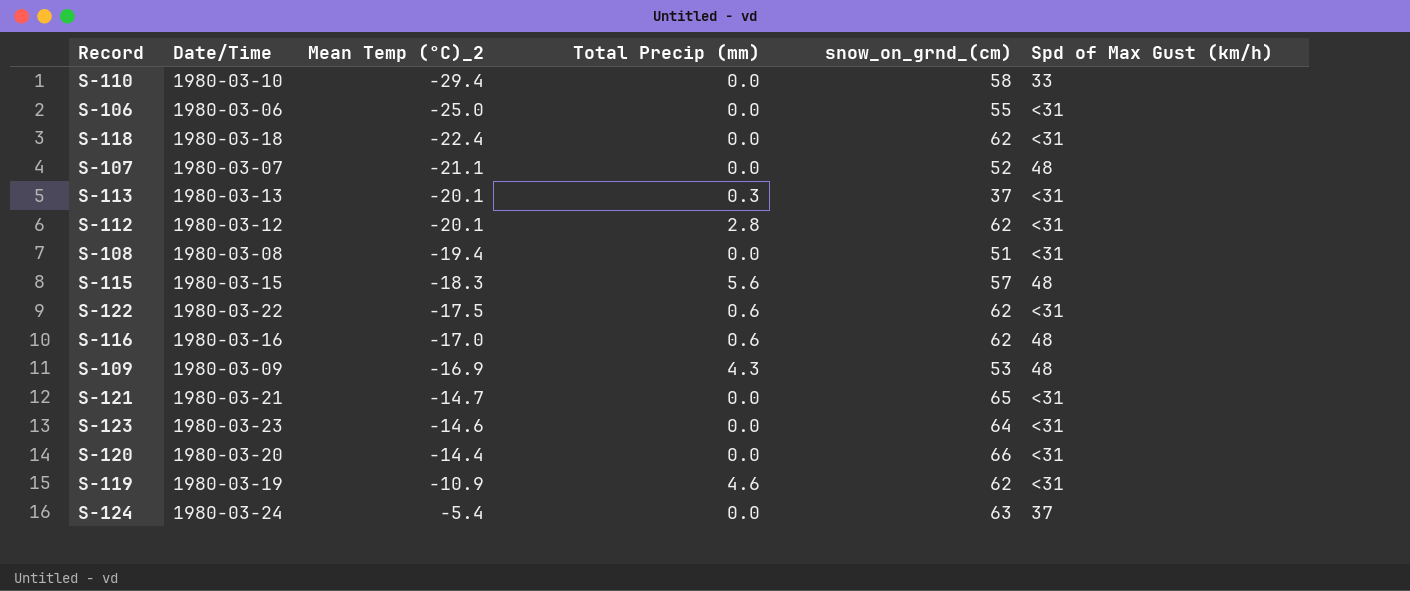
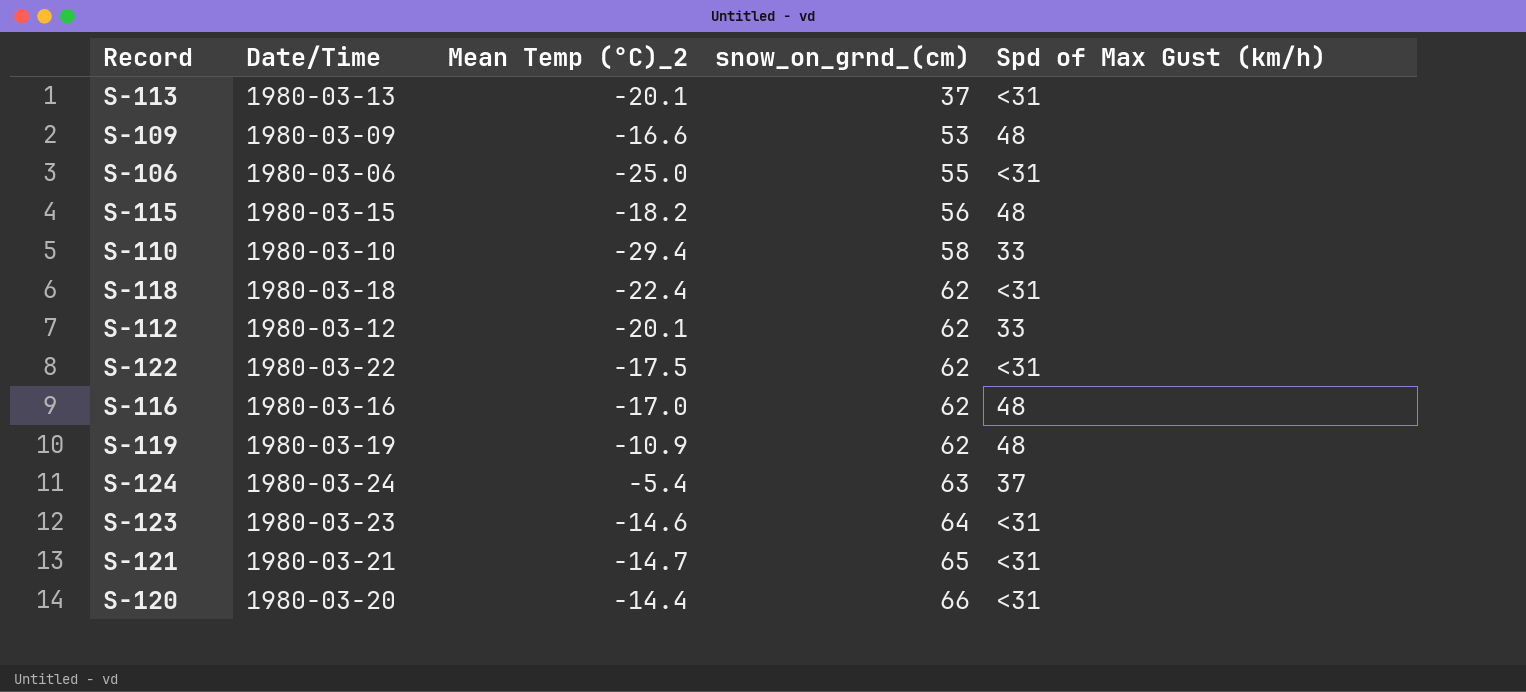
row order: Mean Temp (°C)_2 ascending -> snow_on_grnd_(cm) ascending
column Total Precip (mm) | position: 4 -> none
row S-107: 1980-03-07 | -21.1 | 0.0 | 52 | 48 -> none
row S-108: 1980-03-08 | -19.4 | 0.0 | 51 | <31 -> none
S-109 | Mean Temp (°C)_2: -16.9 -> -16.6
S-115 | Mean Temp (°C)_2: -18.3 -> -18.2
S-115 | snow_on_grnd_(cm): 57 -> 56
S-112 | Spd of Max Gust (km/h): <31 -> 33
S-119 | Spd of Max Gust (km/h): <31 -> 48

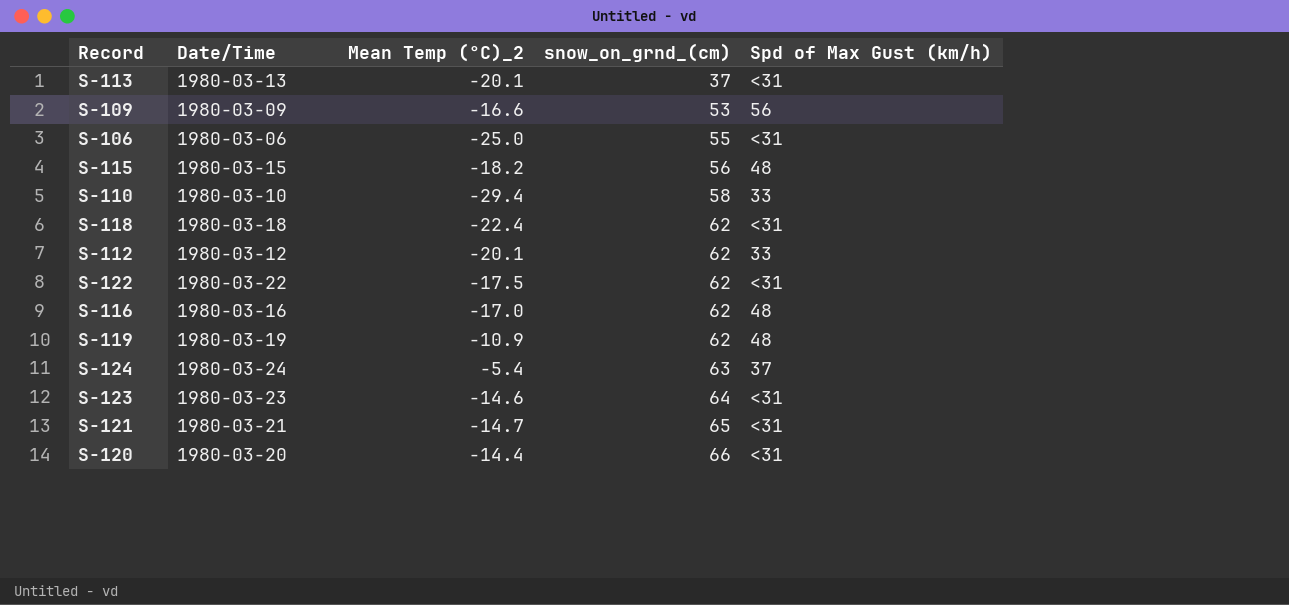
S-109 | Spd of Max Gust (km/h): 48 -> 56

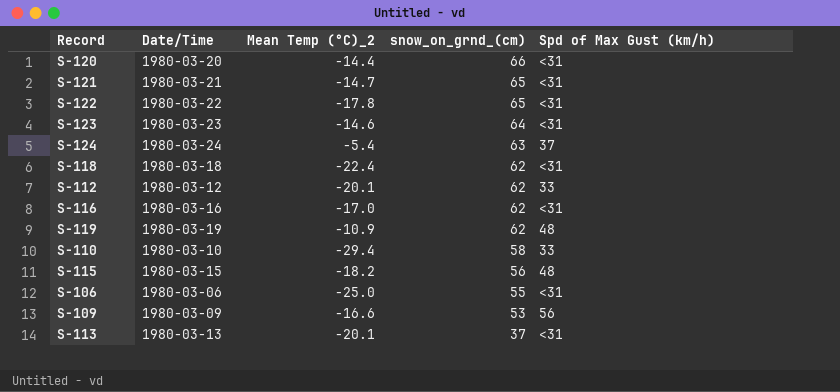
row order: snow_on_grnd_(cm) ascending -> snow_on_grnd_(cm) descending
S-122 | Mean Temp (°C)_2: -17.5 -> -17.8
S-122 | snow_on_grnd_(cm): 62 -> 65
S-116 | Spd of Max Gust (km/h): 48 -> <31

